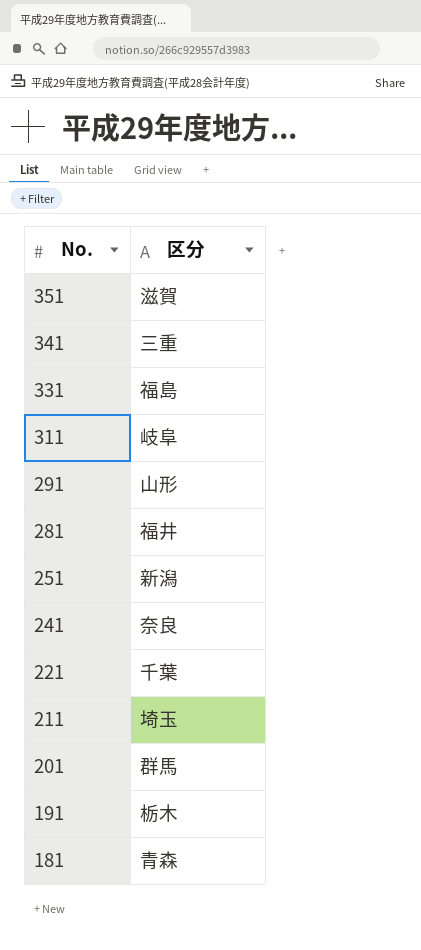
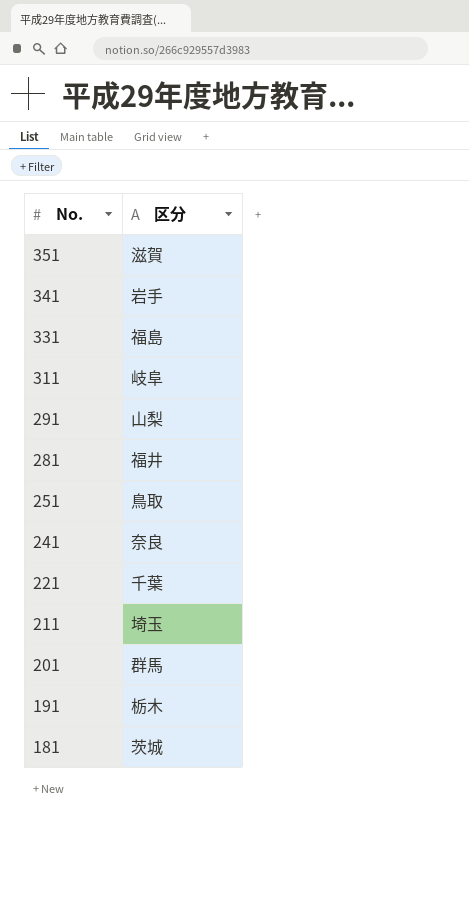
341 | 区分: 三重 -> 岩手
291 | 区分: 山形 -> 山梨
251 | 区分: 新潟 -> 鳥取
181 | 区分: 青森 -> 茨城

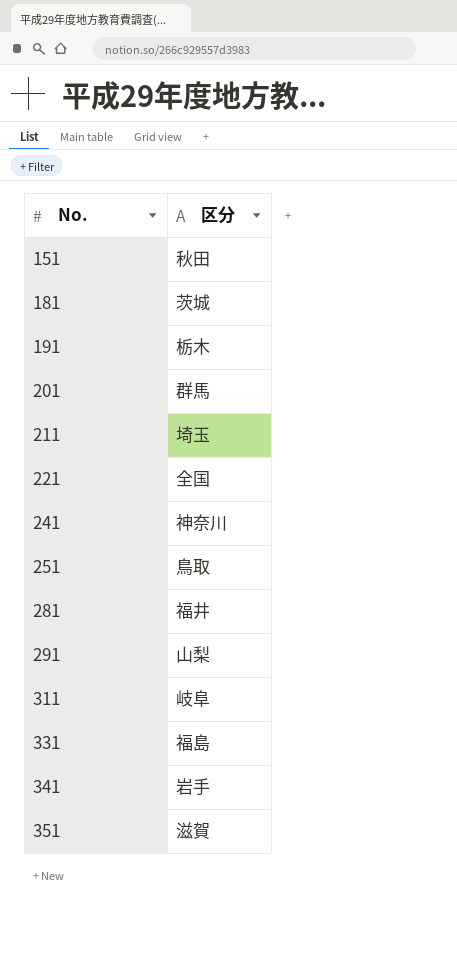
row order: No. descending -> No. ascending
row 151: none -> 秋田
221 | 区分: 千葉 -> 全国
241 | 区分: 奈良 -> 神奈川

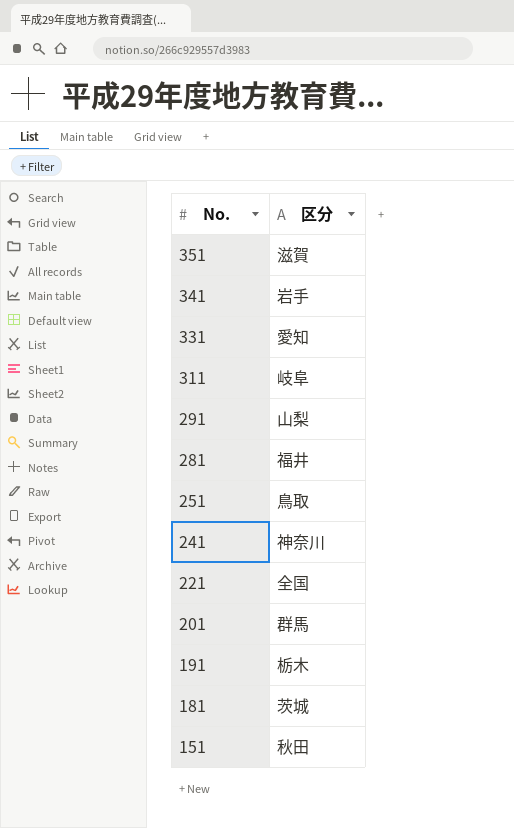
row order: No. ascending -> No. descending
row 211: 埼玉 -> none
331 | 区分: 福島 -> 愛知

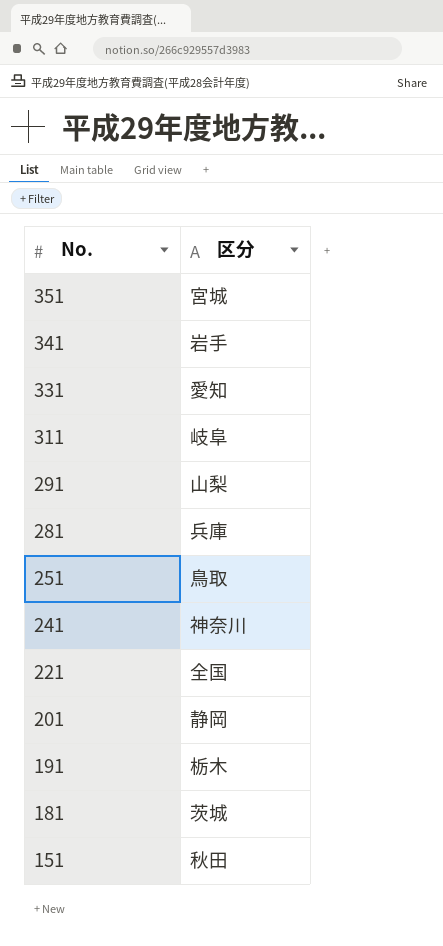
351 | 区分: 滋賀 -> 宮城
281 | 区分: 福井 -> 兵庫
201 | 区分: 群馬 -> 静岡

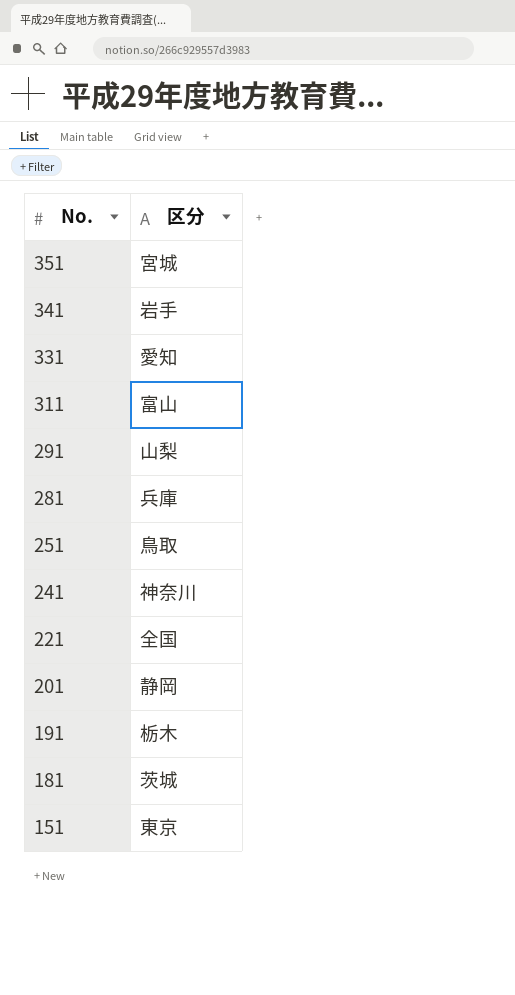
311 | 区分: 岐阜 -> 富山
151 | 区分: 秋田 -> 東京

